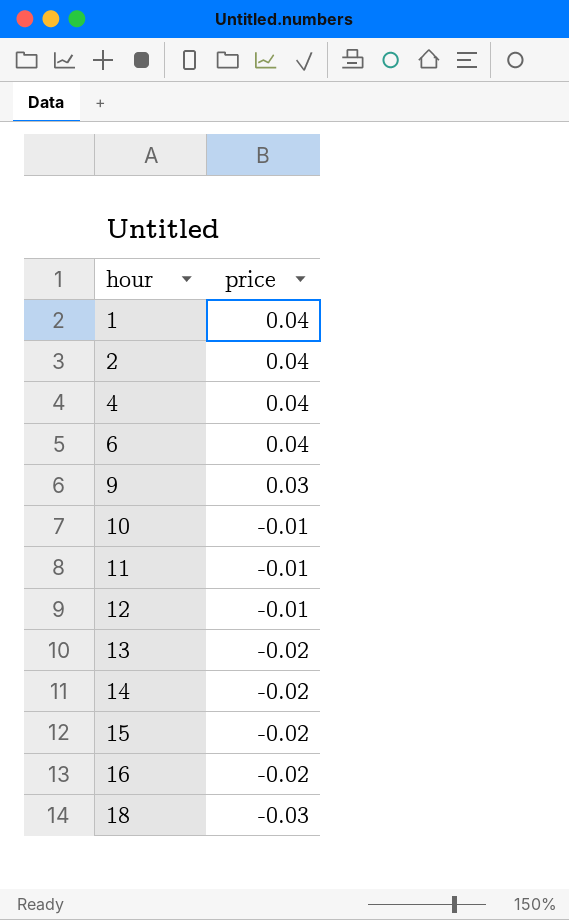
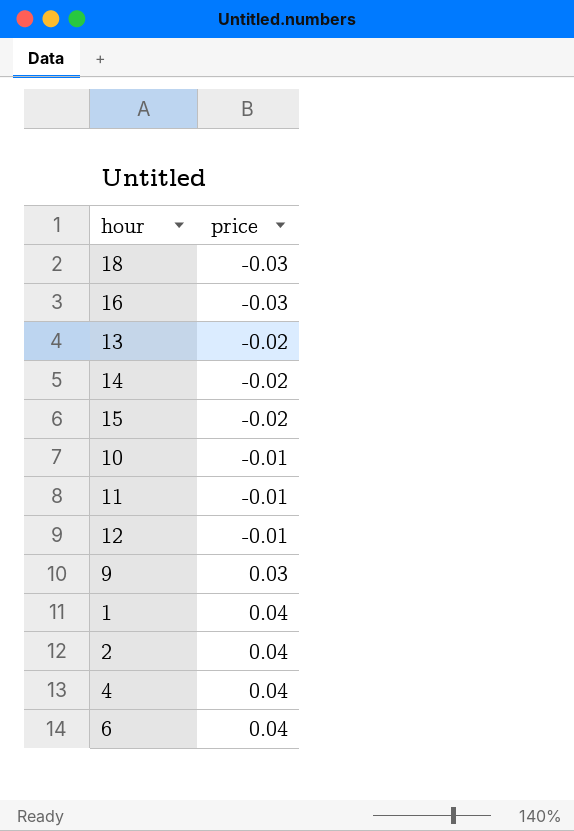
row order: hour ascending -> price ascending
16 | price: -0.02 -> -0.03

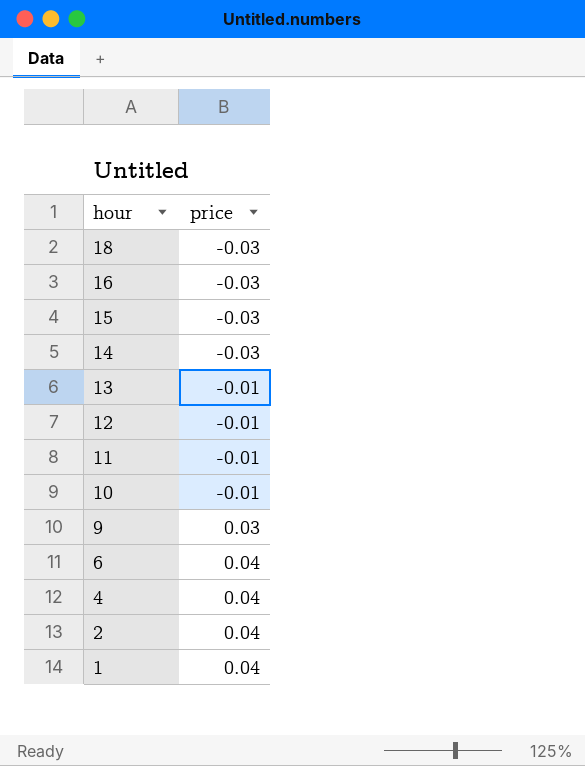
row order: price ascending -> hour descending
15 | price: -0.02 -> -0.03
14 | price: -0.02 -> -0.03
13 | price: -0.02 -> -0.01

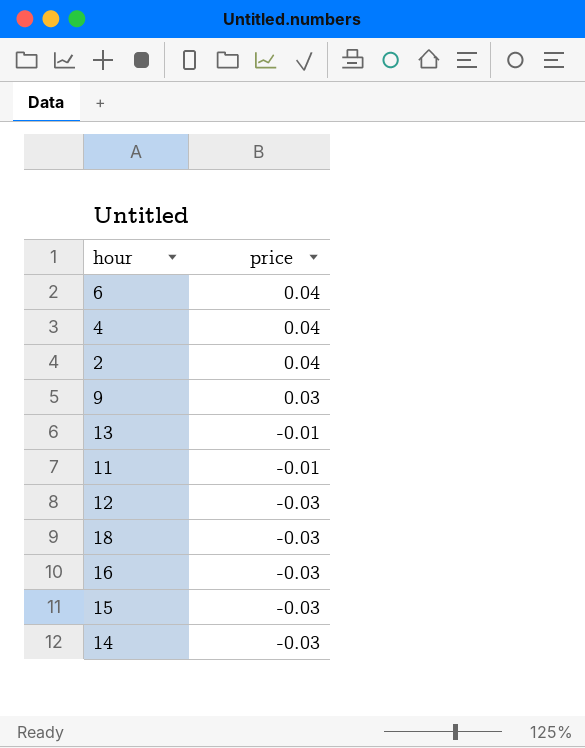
row order: hour descending -> price descending
row 10: -0.01 -> none
row 1: 0.04 -> none
12 | price: -0.01 -> -0.03

